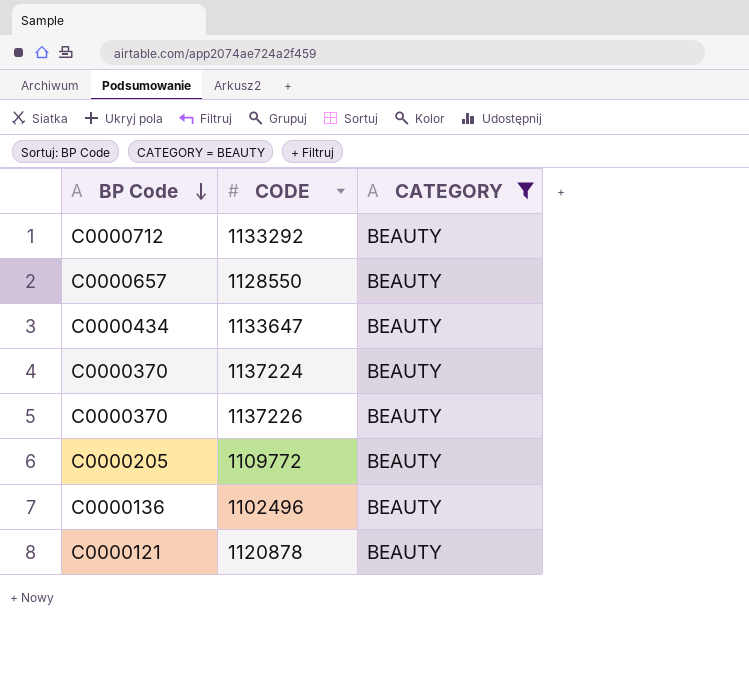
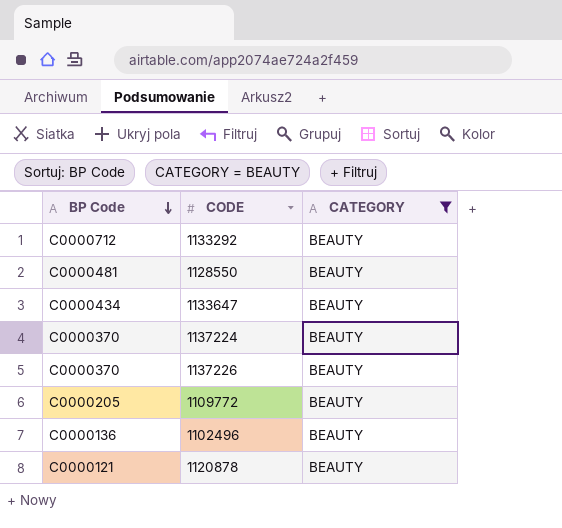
1128550 | BP Code: C0000657 -> C0000481

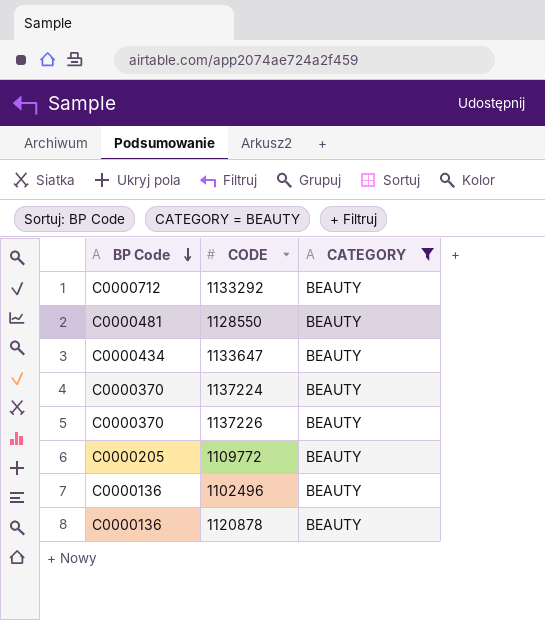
1120878 | BP Code: C0000121 -> C0000136

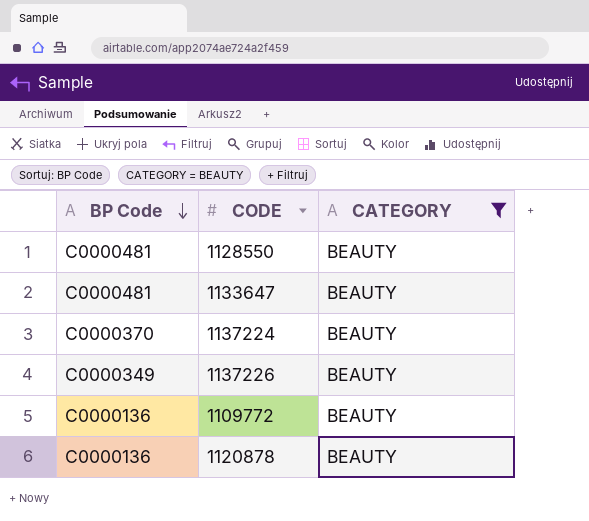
row 1133292: C0000712 | BEAUTY -> none
row 1102496: C0000136 | BEAUTY -> none
1133647 | BP Code: C0000434 -> C0000481
1137226 | BP Code: C0000370 -> C0000349
1109772 | BP Code: C0000205 -> C0000136

